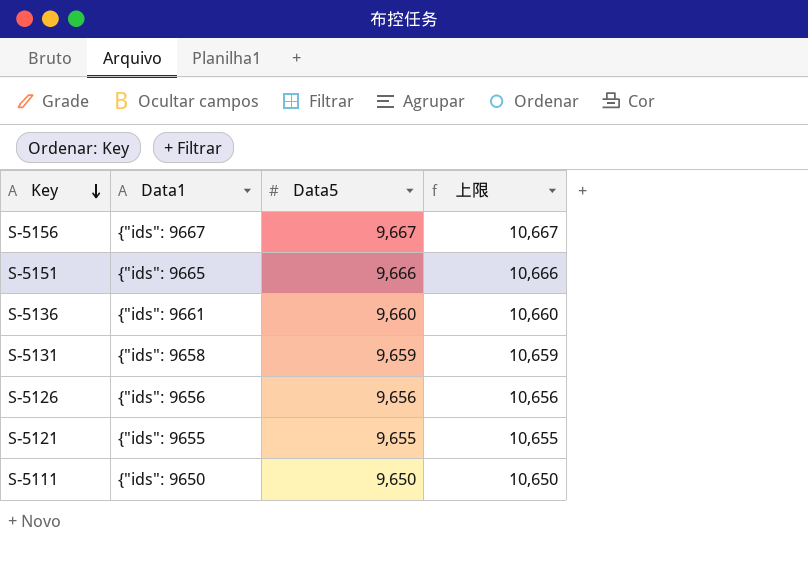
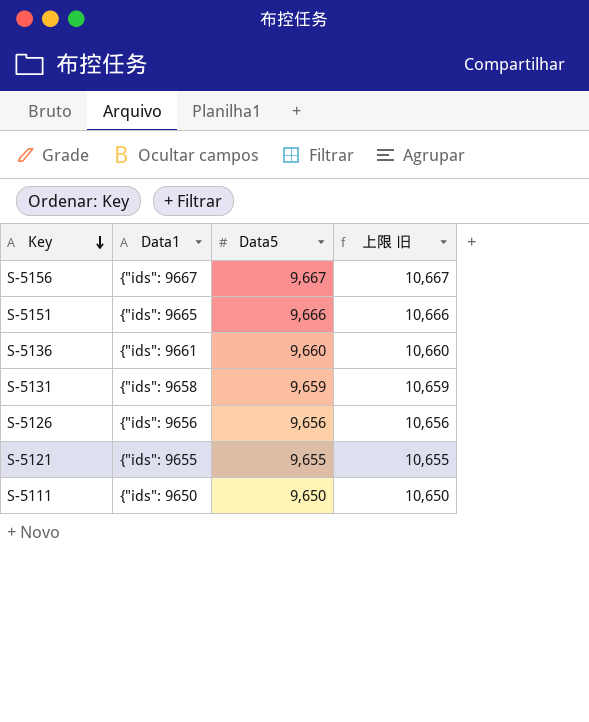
column name: 上限 -> 上限 旧

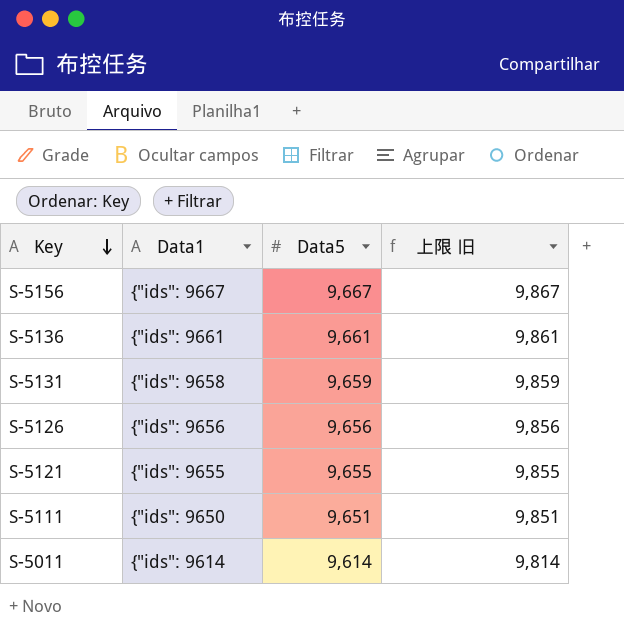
column 上限 旧 | formula: [Data5] + 1000 -> [Data5] + 200
row S-5151: {"ids": 9665 | 9,666 | 10,666 -> none
S-5136 | Data5: 9,660 -> 9,661
S-5111 | Data5: 9,650 -> 9,651
row S-5011: none -> {"ids": 9614 | 9,614 | 9,814

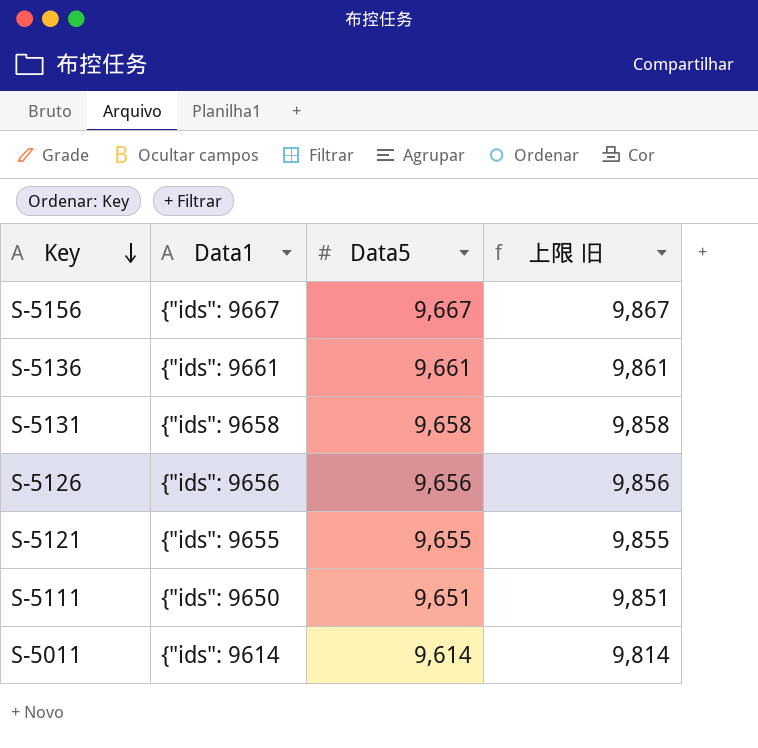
S-5131 | Data5: 9,659 -> 9,658
S-5131 | 上限 旧: 9,859 -> 9,858

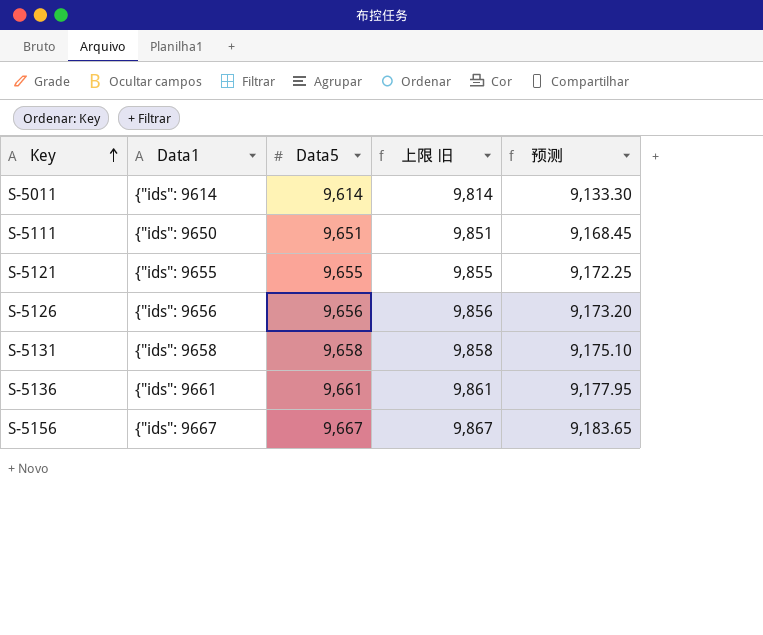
row order: Key descending -> Key ascending
column 预测 | formula: none -> [Data5] * 0.95

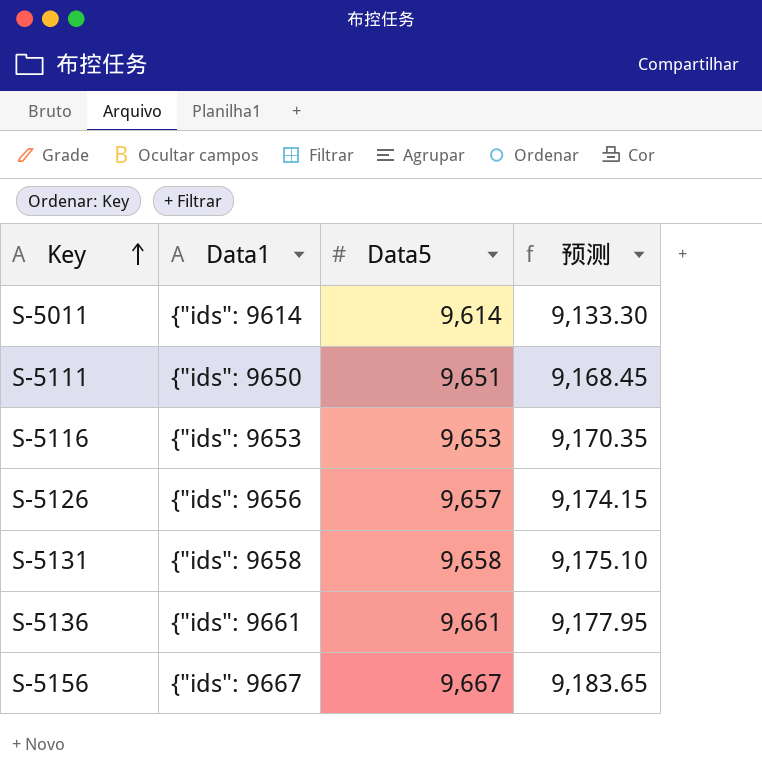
column 上限 旧 | formula: [Data5] + 200 -> none
row S-5121: {"ids": 9655 | 9,655 | 9,855 | 9,172.25 -> none
row S-5116: none -> {"ids": 9653 | 9,653 | 9,170.35
S-5126 | Data5: 9,656 -> 9,657
S-5126 | 预测: 9,173.20 -> 9,174.15

